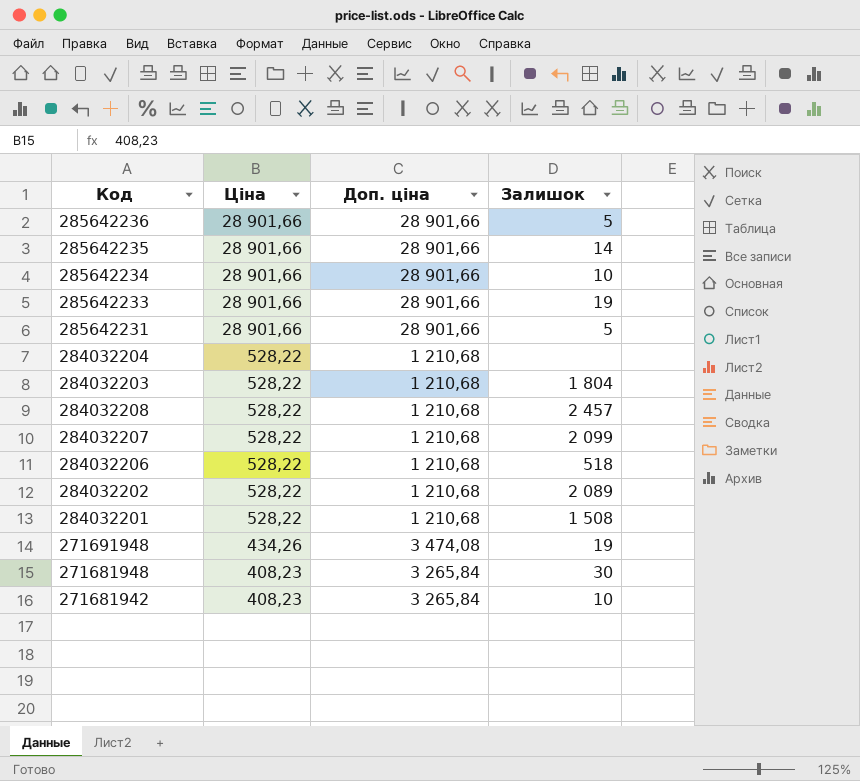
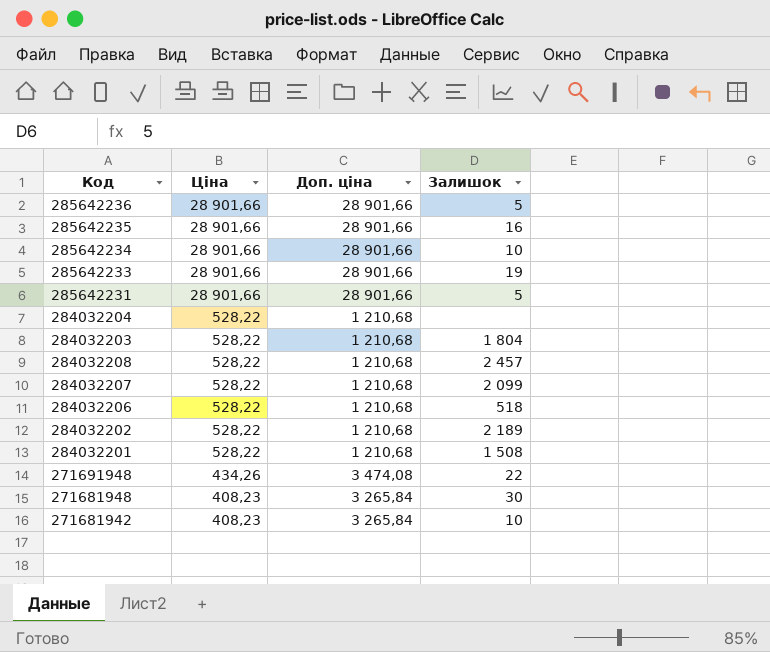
285642235 | Залишок: 14 -> 16
284032202 | Залишок: 2 089 -> 2 189
271691948 | Залишок: 19 -> 22

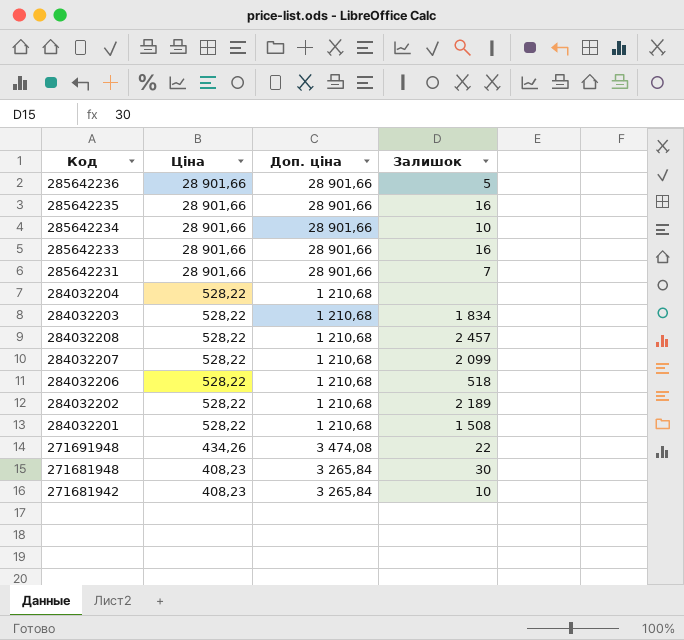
285642233 | Залишок: 19 -> 16
285642231 | Залишок: 5 -> 7
284032203 | Залишок: 1 804 -> 1 834

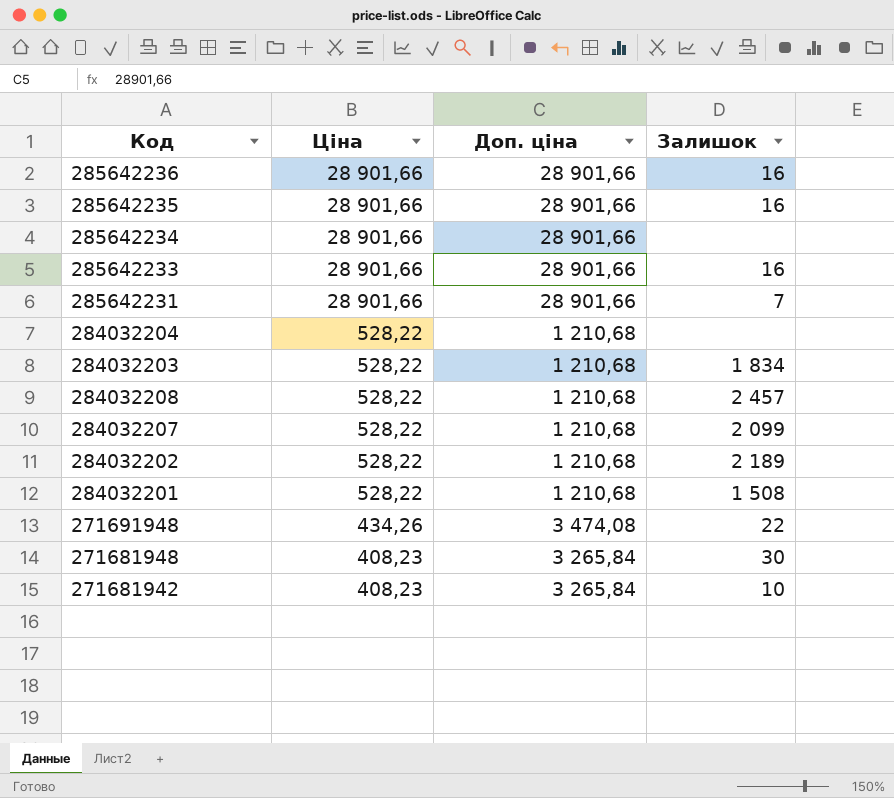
row 284032206: 528,22 | 1 210,68 | 518 -> none
285642236 | Залишок: 5 -> 16
285642234 | Залишок: 10 -> none

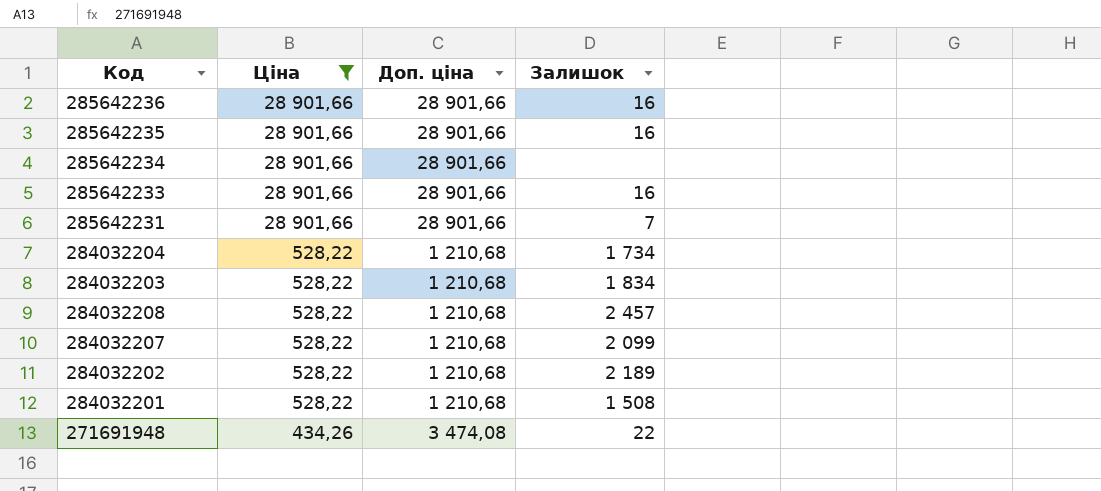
filter: none -> Ціна != 408,23
284032204 | Залишок: none -> 1 734

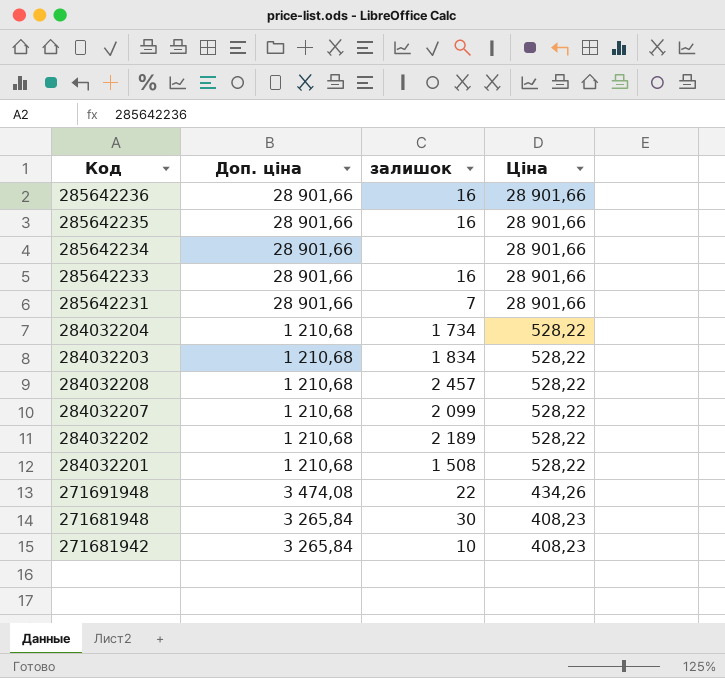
filter: Ціна != 408,23 -> none
column name: Залишок -> залишок
column Ціна | position: 2 -> 4

